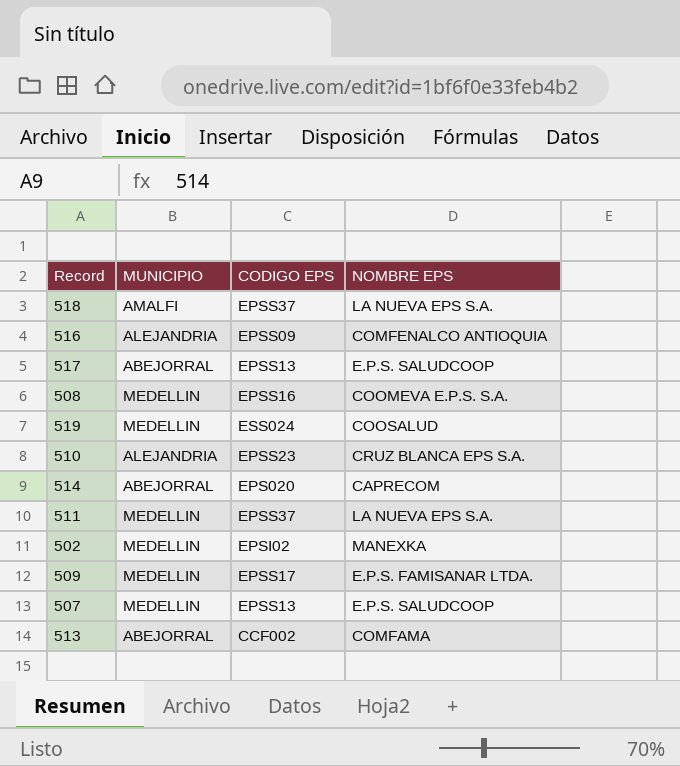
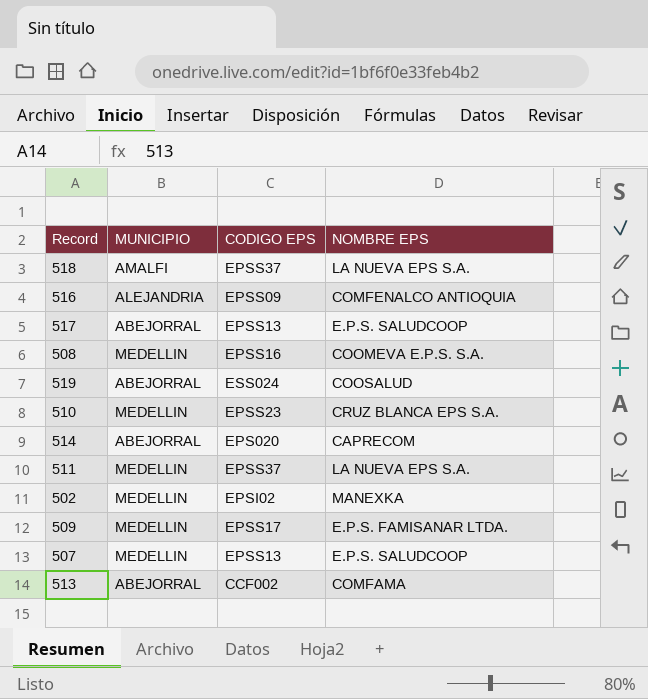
519 | MUNICIPIO: MEDELLIN -> ABEJORRAL
510 | MUNICIPIO: ALEJANDRIA -> MEDELLIN

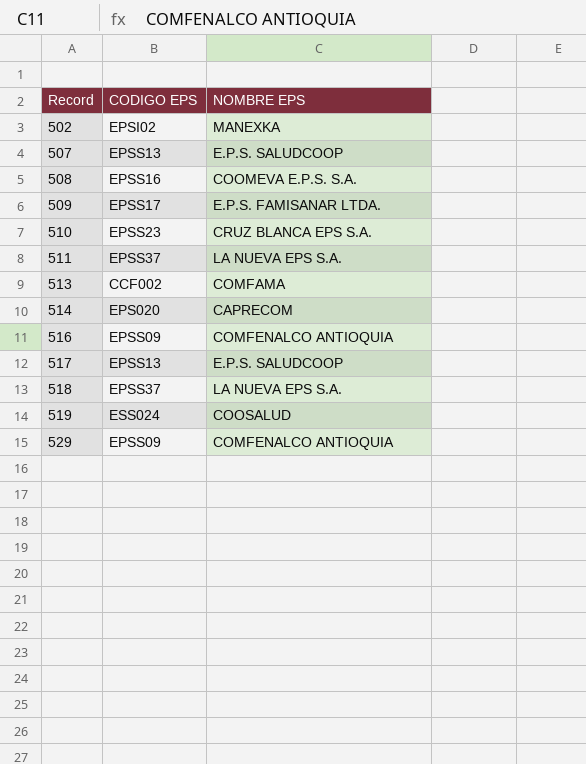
row order: none -> Record ascending
column MUNICIPIO | position: 2 -> none
row 529: none -> EPSS09 | COMFENALCO ANTIOQUIA

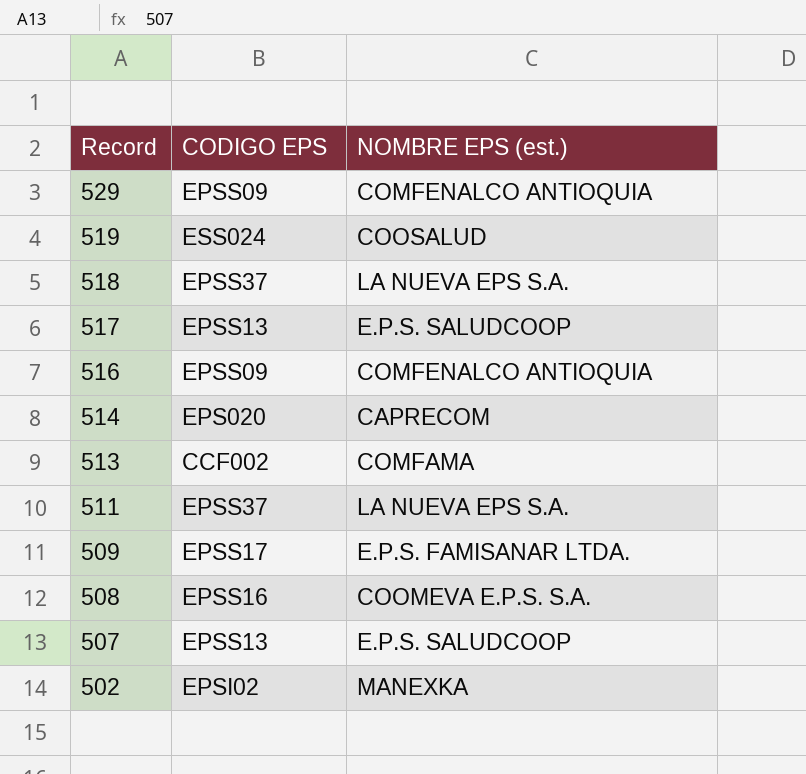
row order: Record ascending -> Record descending
column name: NOMBRE EPS -> NOMBRE EPS (est.)
row 510: EPSS23 | CRUZ BLANCA EPS S.A. -> none

